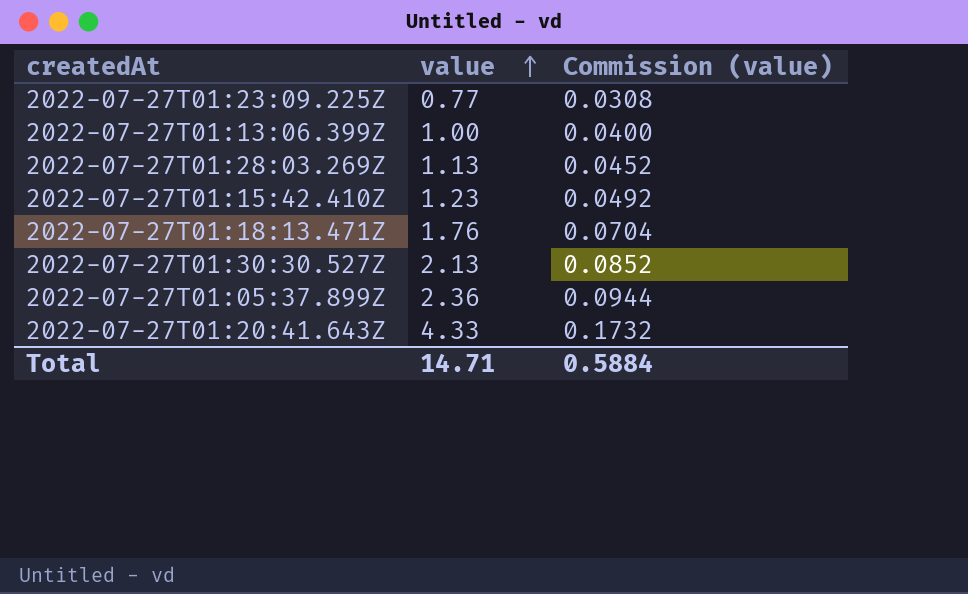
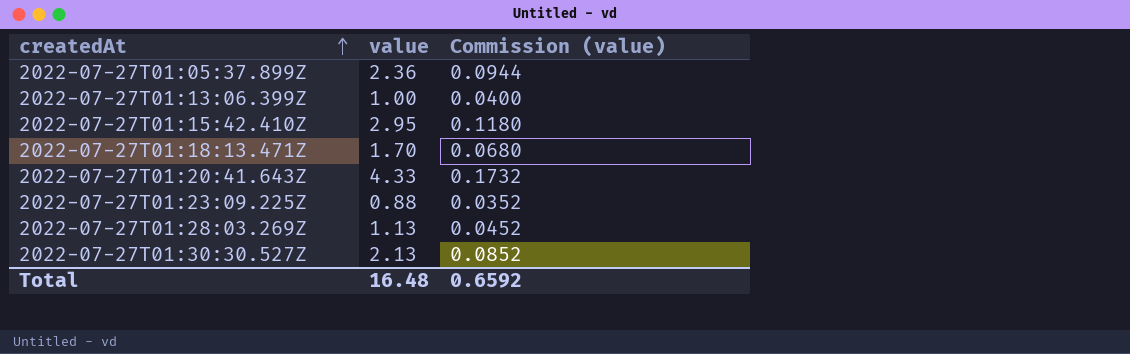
row order: value ascending -> createdAt ascending
2022-07-27T01:15:42.410Z | value: 1.23 -> 2.95
2022-07-27T01:15:42.410Z | Commission (value): 0.0492 -> 0.1180
2022-07-27T01:18:13.471Z | value: 1.76 -> 1.70
2022-07-27T01:18:13.471Z | Commission (value): 0.0704 -> 0.0680
2022-07-27T01:23:09.225Z | value: 0.77 -> 0.88
2022-07-27T01:23:09.225Z | Commission (value): 0.0308 -> 0.0352
Total | value: 14.71 -> 16.48
Total | Commission (value): 0.5884 -> 0.6592

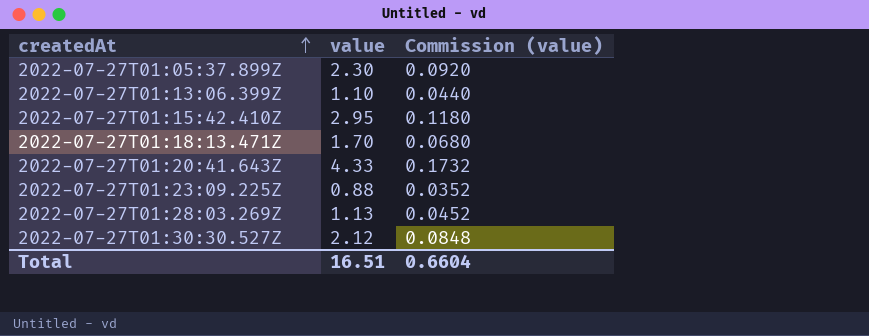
2022-07-27T01:05:37.899Z | value: 2.36 -> 2.30
2022-07-27T01:05:37.899Z | Commission (value): 0.0944 -> 0.0920
2022-07-27T01:13:06.399Z | value: 1.00 -> 1.10
2022-07-27T01:13:06.399Z | Commission (value): 0.0400 -> 0.0440
2022-07-27T01:30:30.527Z | value: 2.13 -> 2.12
2022-07-27T01:30:30.527Z | Commission (value): 0.0852 -> 0.0848
Total | value: 16.48 -> 16.51
Total | Commission (value): 0.6592 -> 0.6604

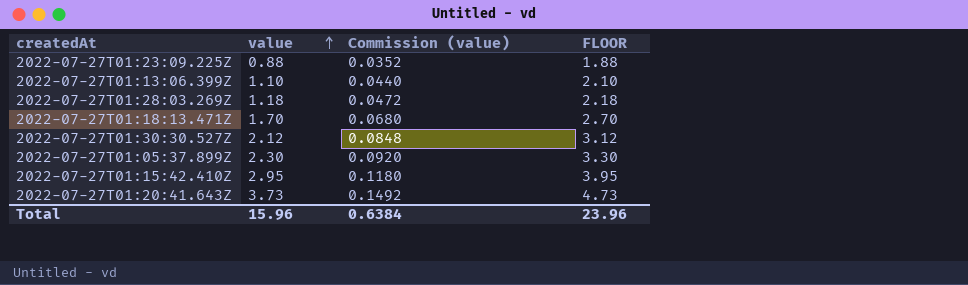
row order: createdAt ascending -> value ascending
column FLOOR | formula: none -> [value] + 1
2022-07-27T01:28:03.269Z | value: 1.13 -> 1.18
2022-07-27T01:28:03.269Z | Commission (value): 0.0452 -> 0.0472
2022-07-27T01:20:41.643Z | value: 4.33 -> 3.73
2022-07-27T01:20:41.643Z | Commission (value): 0.1732 -> 0.1492
Total | value: 16.51 -> 15.96
Total | Commission (value): 0.6604 -> 0.6384

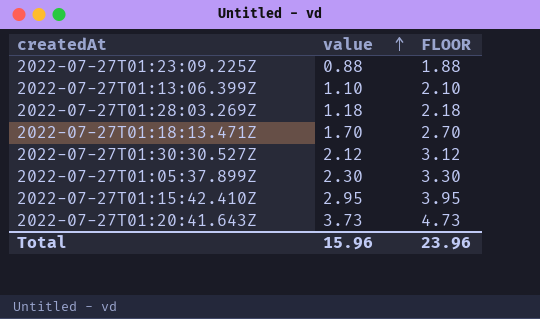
column Commission (value) | formula: [value] * 0.04 -> none

